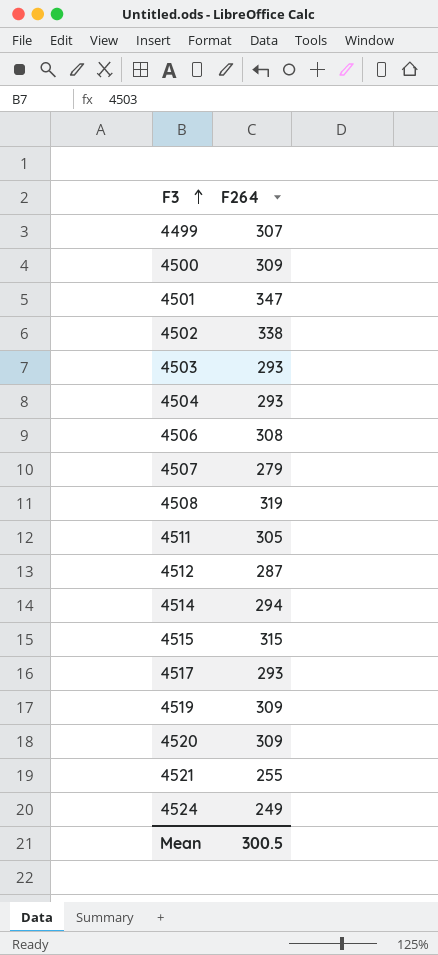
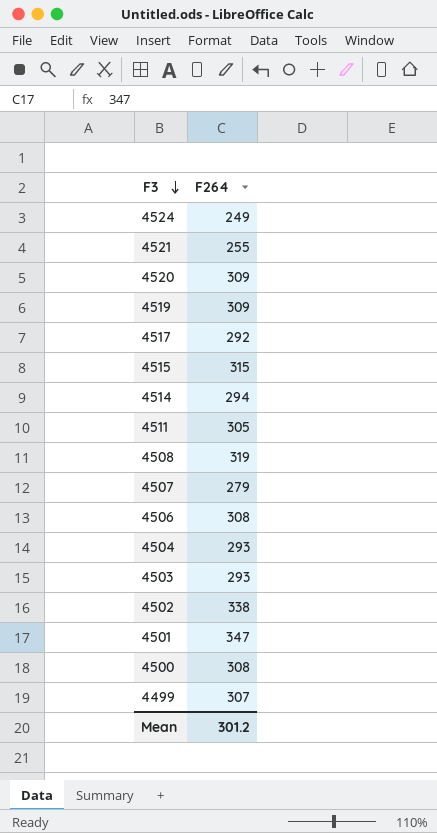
row order: F3 ascending -> F3 descending
row 4512: 287 -> none
4517 | F264: 293 -> 292
4500 | F264: 309 -> 308
Mean | F264: 300.5 -> 301.2

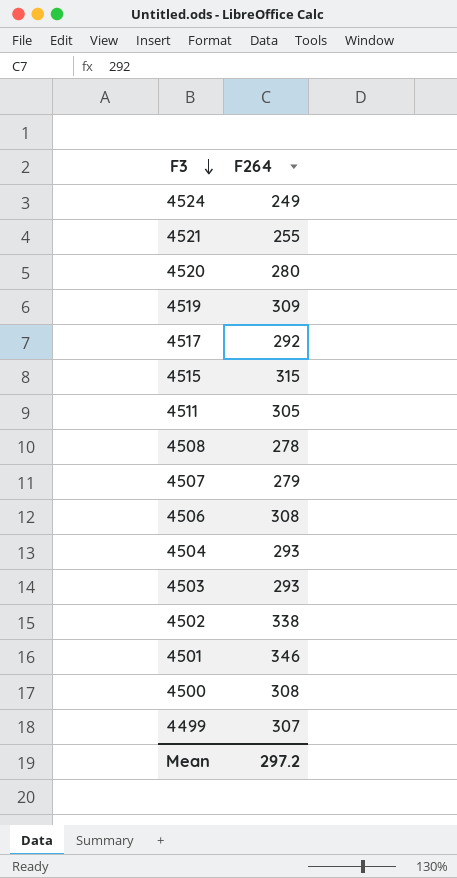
row 4514: 294 -> none
4520 | F264: 309 -> 280
4508 | F264: 319 -> 278
4501 | F264: 347 -> 346
Mean | F264: 301.2 -> 297.2

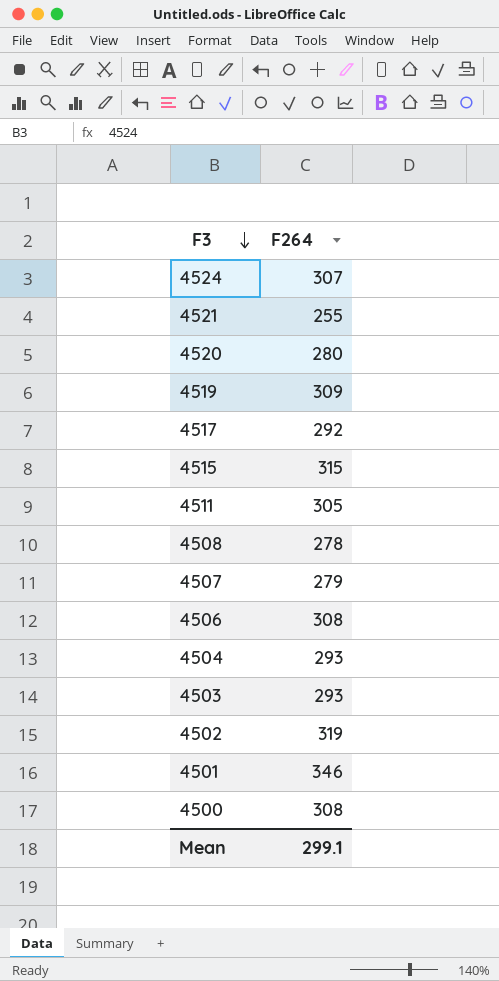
row 4499: 307 -> none
4524 | F264: 249 -> 307
4502 | F264: 338 -> 319
Mean | F264: 297.2 -> 299.1

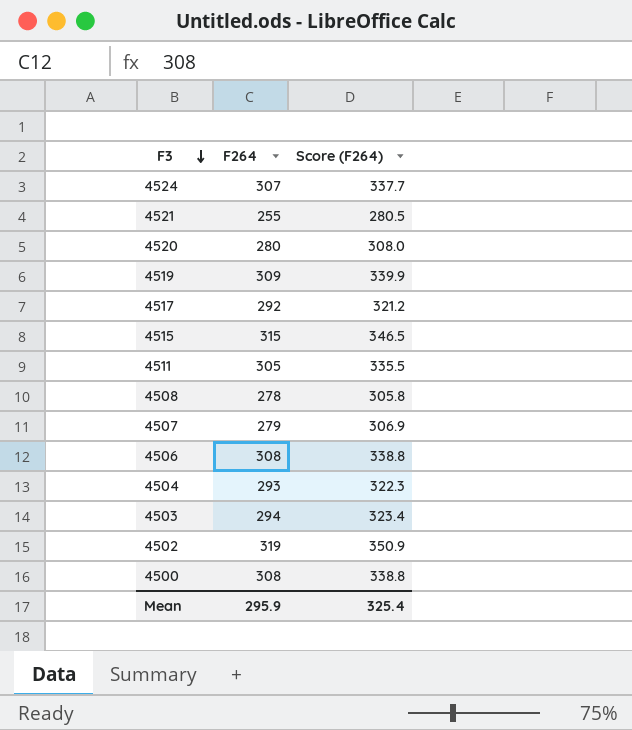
column Score (F264) | formula: none -> [F264] * 1.1
row 4501: 346 -> none
4503 | F264: 293 -> 294
Mean | F264: 299.1 -> 295.9

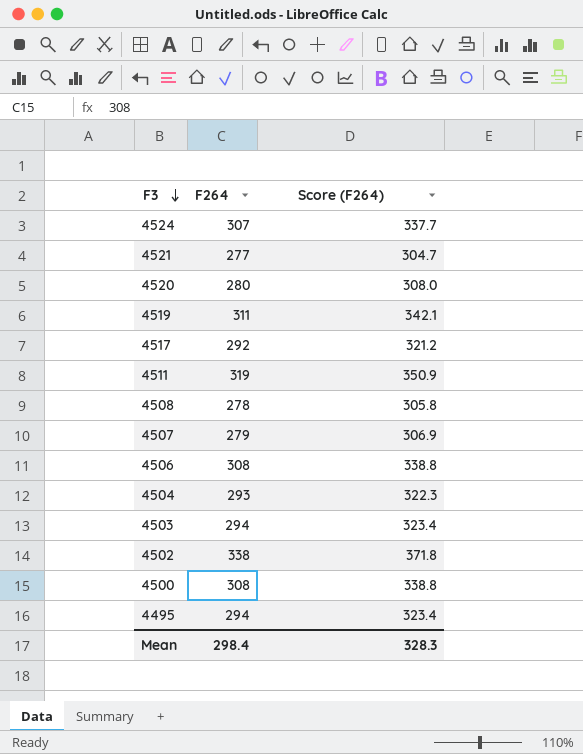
row 4515: 315 | 346.5 -> none
4521 | F264: 255 -> 277
4521 | Score (F264): 280.5 -> 304.7
4519 | F264: 309 -> 311
4519 | Score (F264): 339.9 -> 342.1
4511 | F264: 305 -> 319
4511 | Score (F264): 335.5 -> 350.9
4502 | F264: 319 -> 338
4502 | Score (F264): 350.9 -> 371.8
row 4495: none -> 294 | 323.4
Mean | F264: 295.9 -> 298.4
Mean | Score (F264): 325.4 -> 328.3

